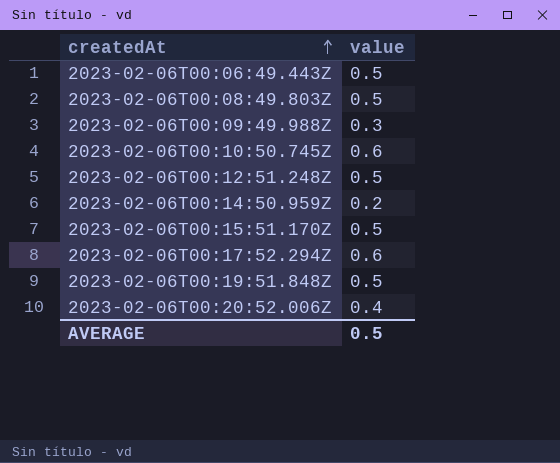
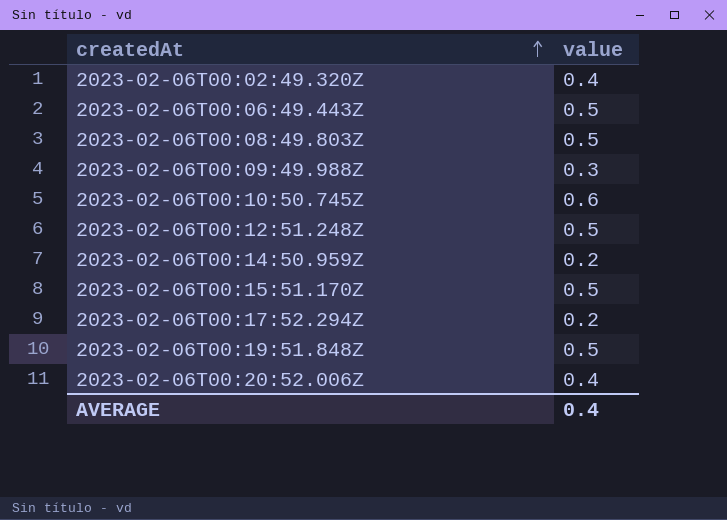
row 2023-02-06T00:02:49.320Z: none -> 0.4
2023-02-06T00:17:52.294Z | value: 0.6 -> 0.2
AVERAGE | value: 0.5 -> 0.4

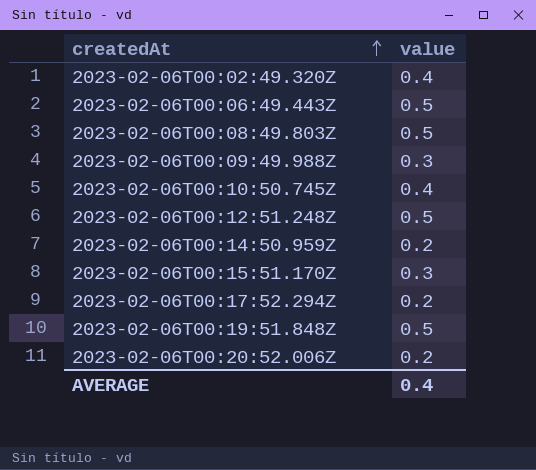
2023-02-06T00:10:50.745Z | value: 0.6 -> 0.4
2023-02-06T00:15:51.170Z | value: 0.5 -> 0.3
2023-02-06T00:20:52.006Z | value: 0.4 -> 0.2

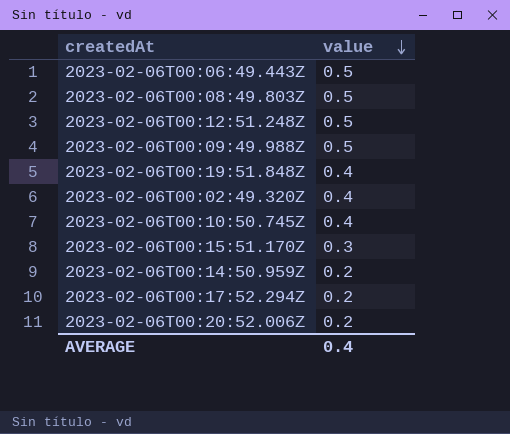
row order: createdAt ascending -> value descending
2023-02-06T00:09:49.988Z | value: 0.3 -> 0.5
2023-02-06T00:19:51.848Z | value: 0.5 -> 0.4

